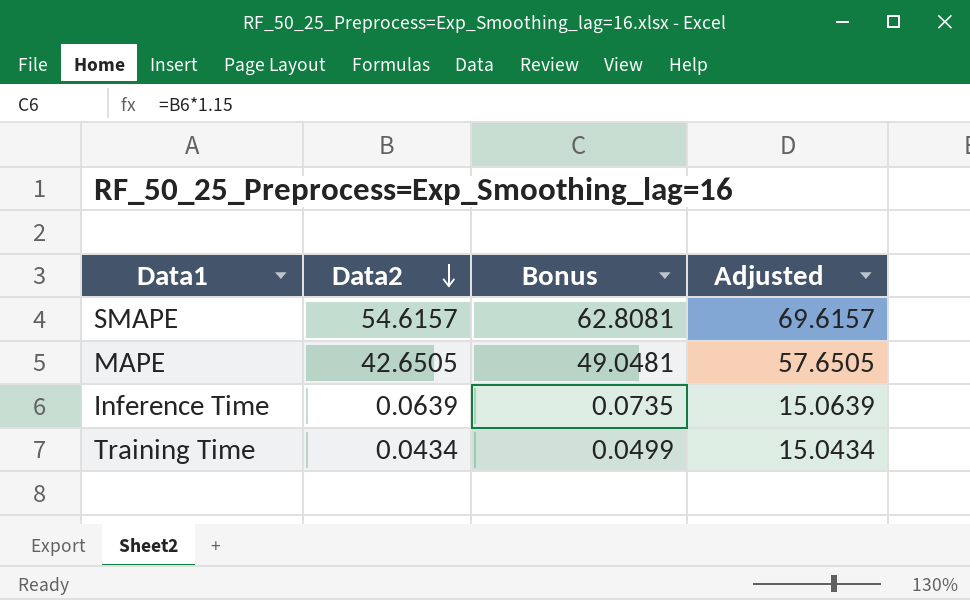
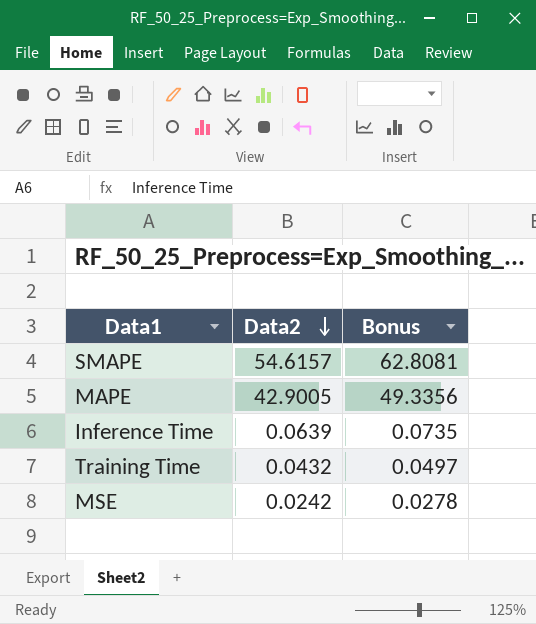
column Adjusted | formula: [Data2] + 15 -> none
MAPE | Data2: 42.6505 -> 42.9005
MAPE | Bonus: 49.0481 -> 49.3356
Training Time | Data2: 0.0434 -> 0.0432
Training Time | Bonus: 0.0499 -> 0.0497
row MSE: none -> 0.0242 | 0.0278

